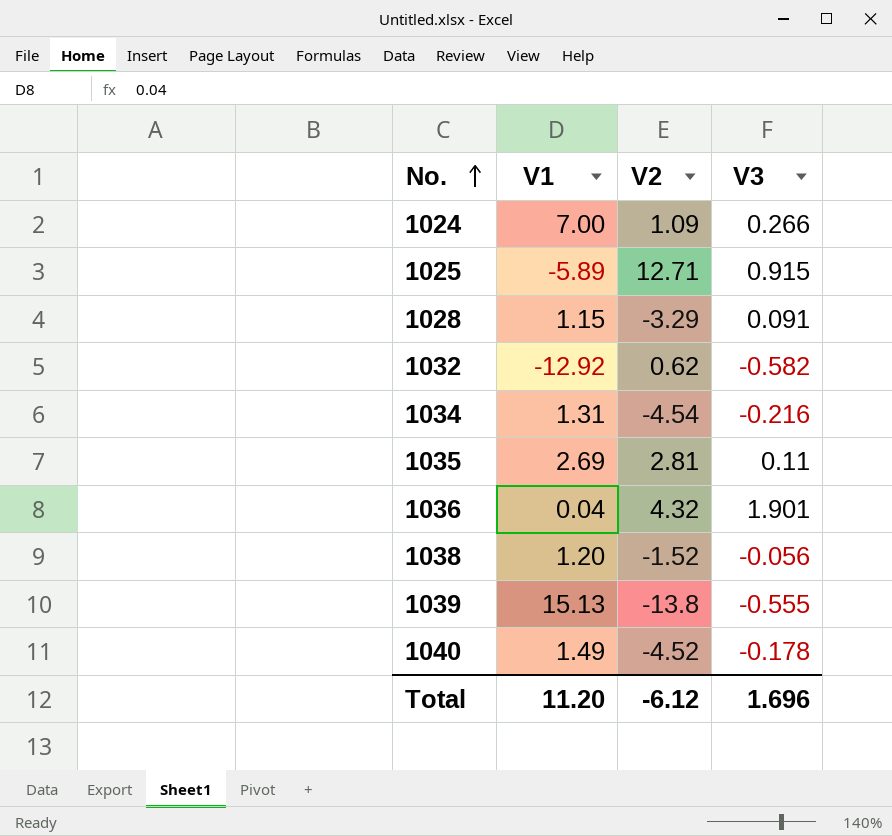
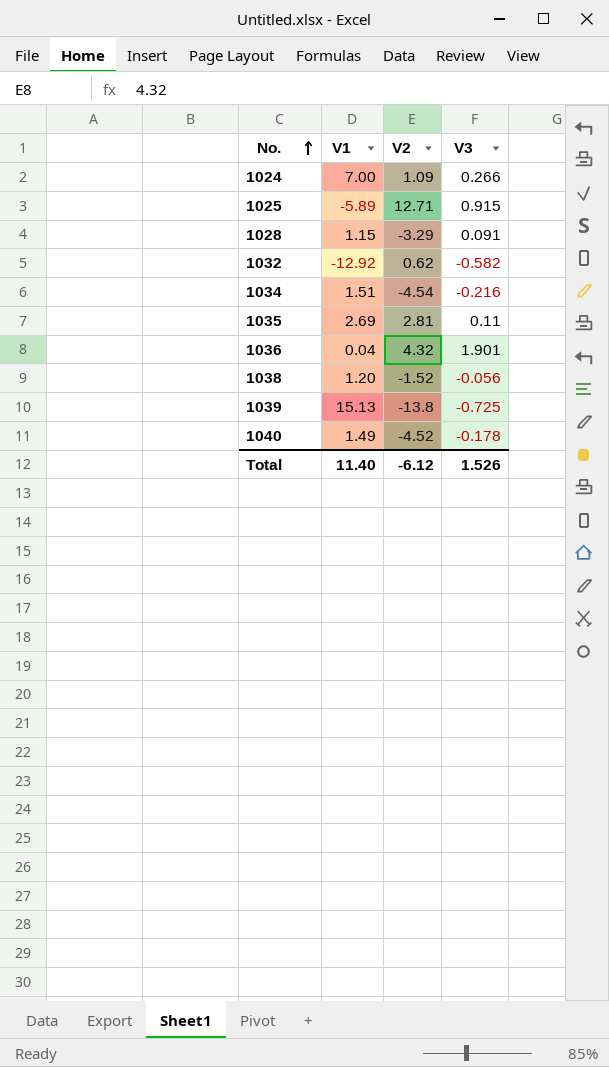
1034 | V1: 1.31 -> 1.51
1039 | V3: -0.555 -> -0.725
Total | V1: 11.20 -> 11.40
Total | V3: 1.696 -> 1.526

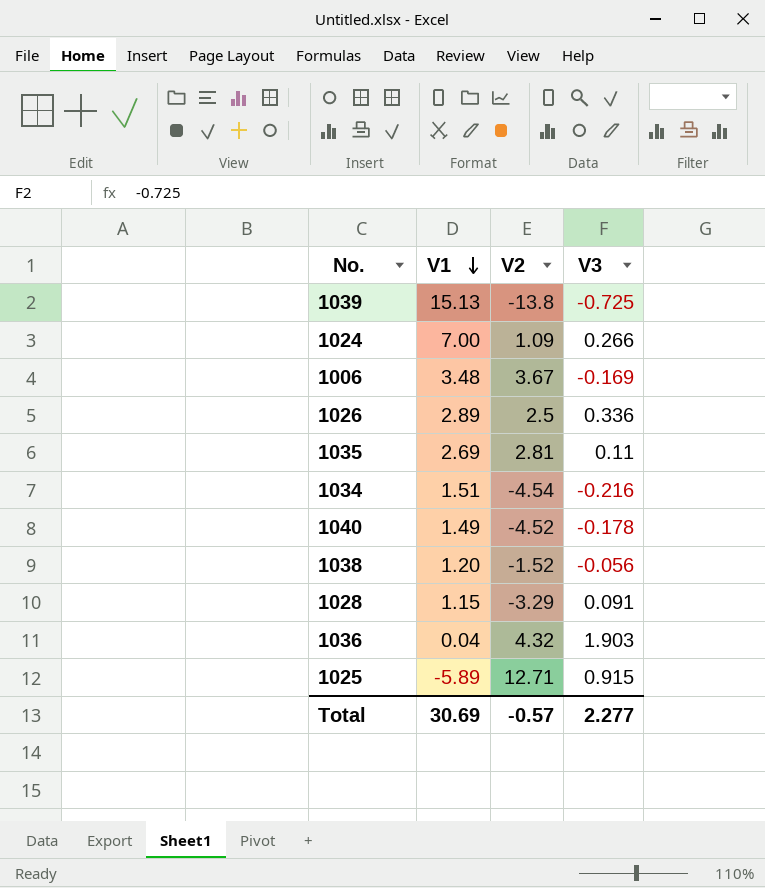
row order: No. ascending -> V1 descending
row 1032: -12.92 | 0.62 | -0.582 -> none
row 1006: none -> 3.48 | 3.67 | -0.169
row 1026: none -> 2.89 | 2.5 | 0.336
1036 | V3: 1.901 -> 1.903
Total | V1: 11.40 -> 30.69
Total | V2: -6.12 -> -0.57
Total | V3: 1.526 -> 2.277

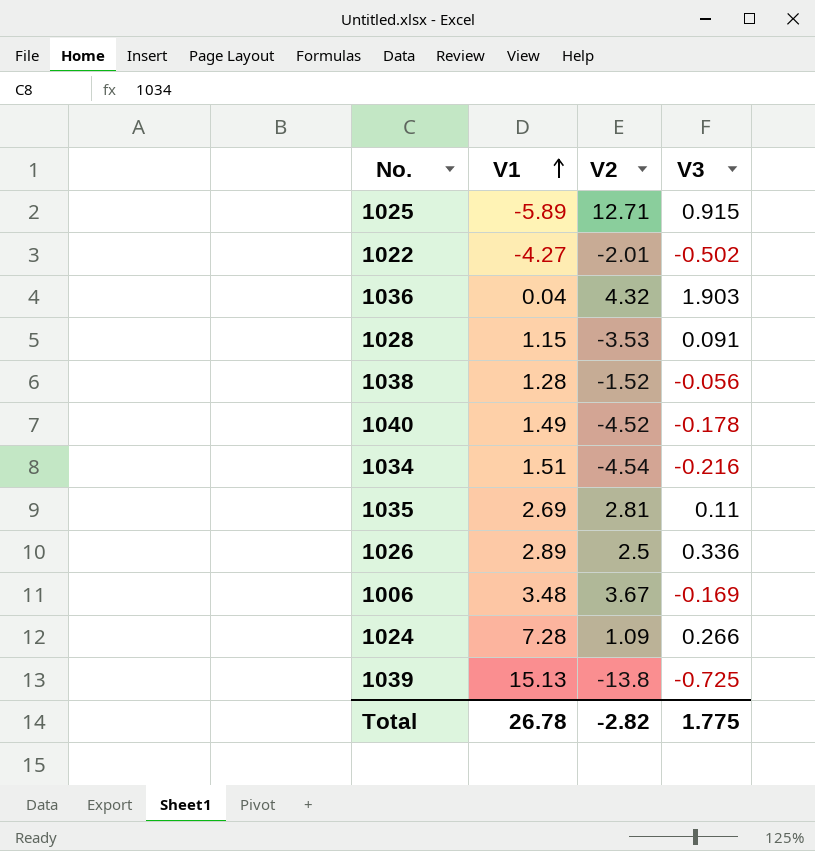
row order: V1 descending -> V1 ascending
row 1022: none -> -4.27 | -2.01 | -0.502
1028 | V2: -3.29 -> -3.53
1038 | V1: 1.20 -> 1.28
1024 | V1: 7.00 -> 7.28
Total | V1: 30.69 -> 26.78
Total | V2: -0.57 -> -2.82
Total | V3: 2.277 -> 1.775

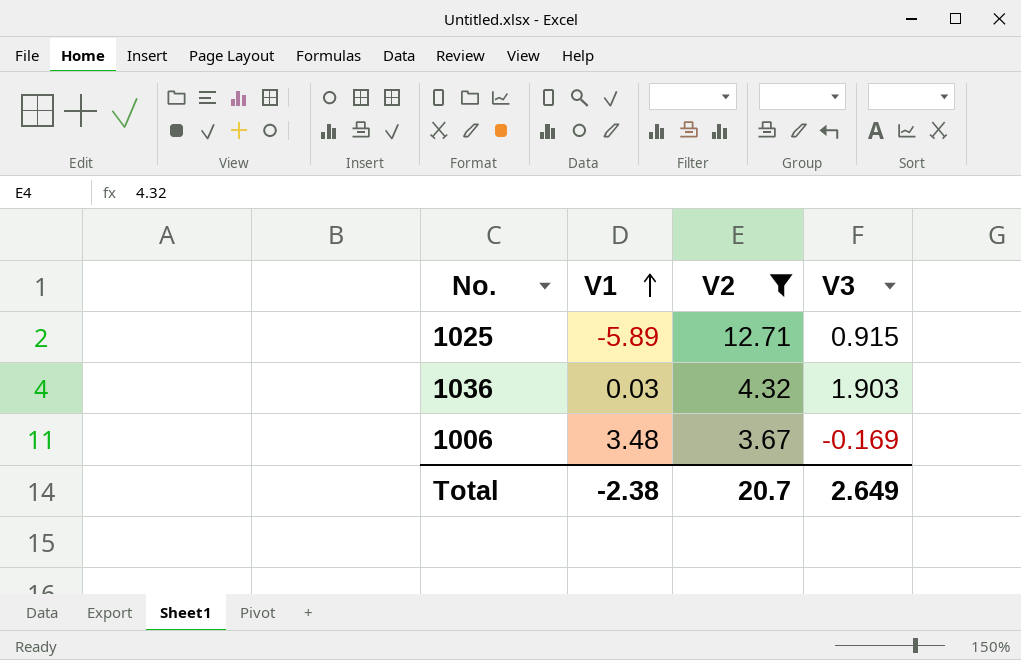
filter: none -> V2 >= 3.67
1036 | V1: 0.04 -> 0.03
Total | V1: 26.78 -> -2.38
Total | V2: -2.82 -> 20.7
Total | V3: 1.775 -> 2.649

